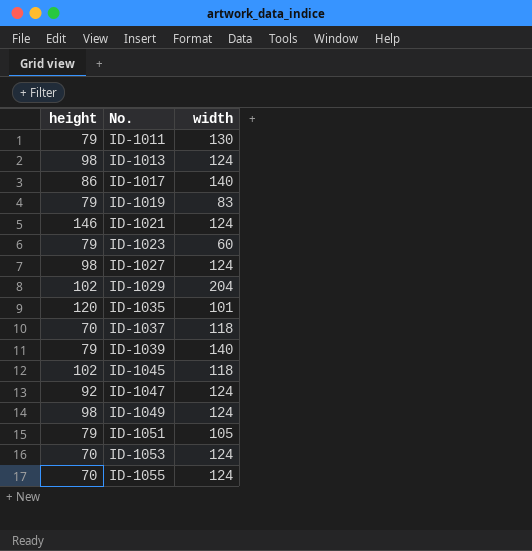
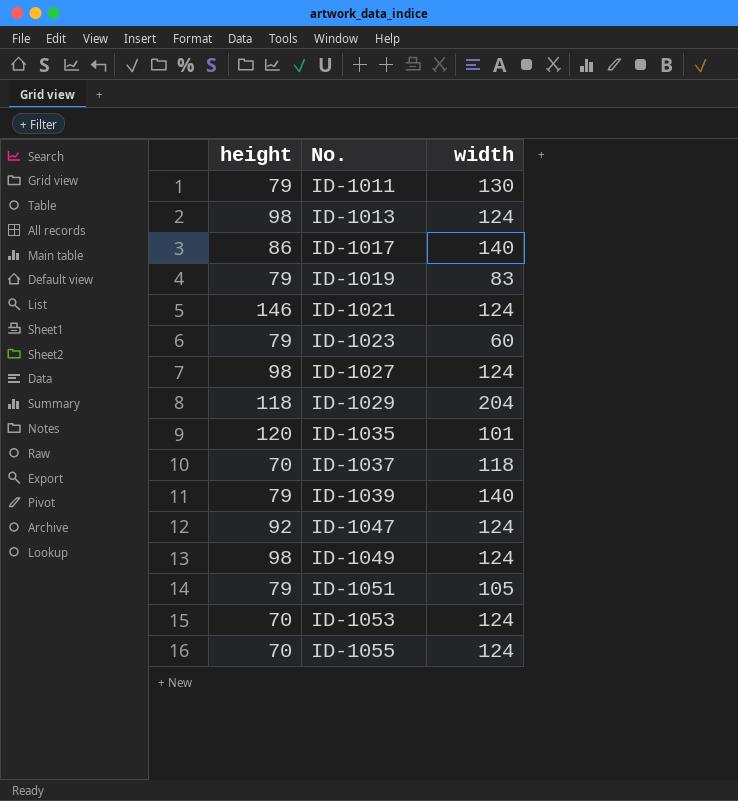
row ID-1045: 102 | 118 -> none
ID-1029 | height: 102 -> 118

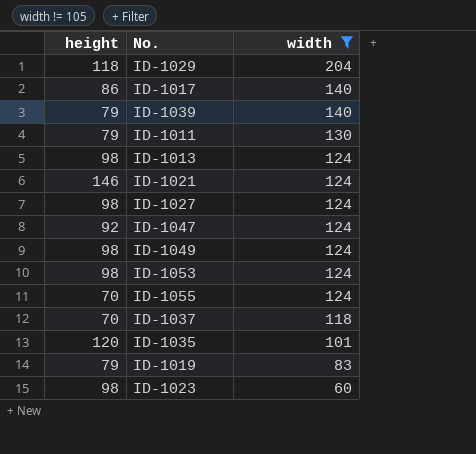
filter: none -> width != 105
row order: No. ascending -> width descending
ID-1053 | height: 70 -> 98
ID-1023 | height: 79 -> 98

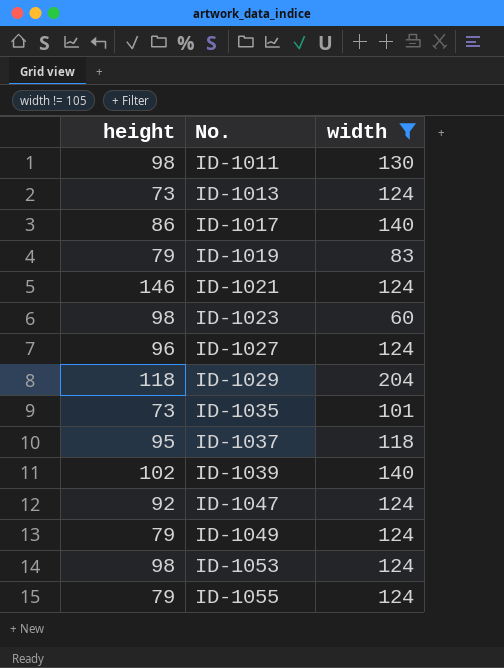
row order: width descending -> No. ascending
ID-1011 | height: 79 -> 98
ID-1013 | height: 98 -> 73
ID-1027 | height: 98 -> 96
ID-1035 | height: 120 -> 73
ID-1037 | height: 70 -> 95
ID-1039 | height: 79 -> 102
ID-1049 | height: 98 -> 79
ID-1055 | height: 70 -> 79

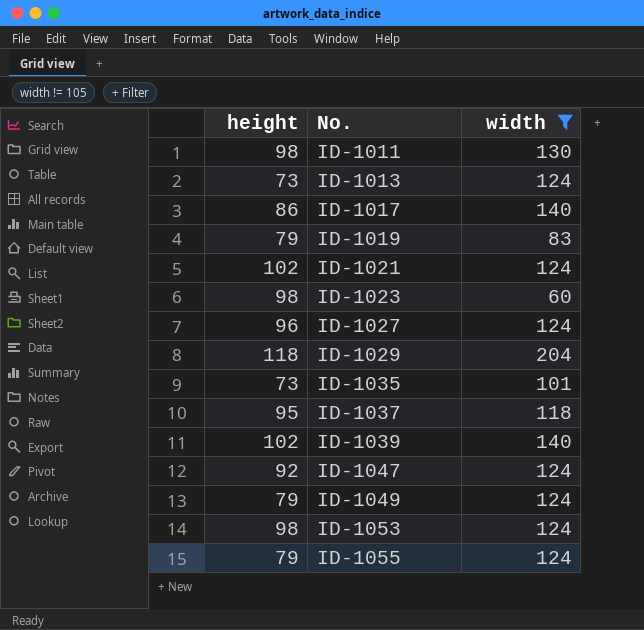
ID-1021 | height: 146 -> 102

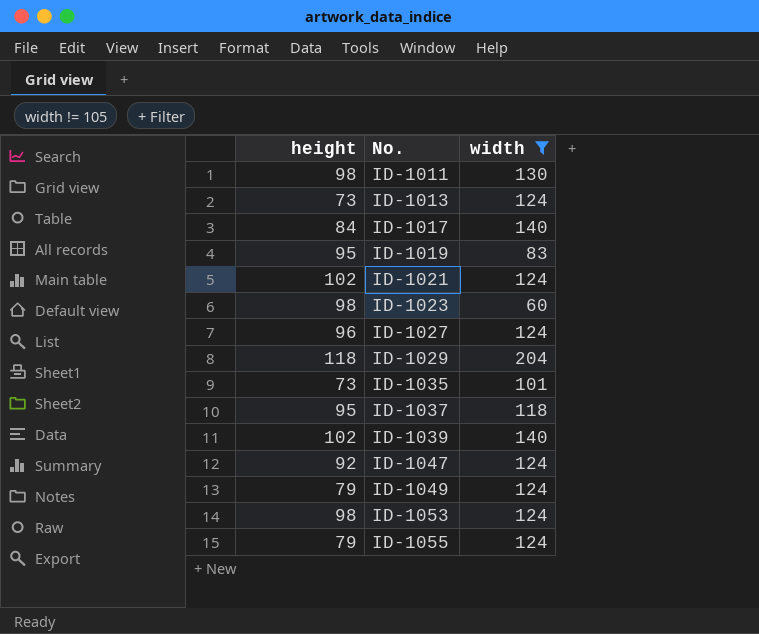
ID-1017 | height: 86 -> 84
ID-1019 | height: 79 -> 95

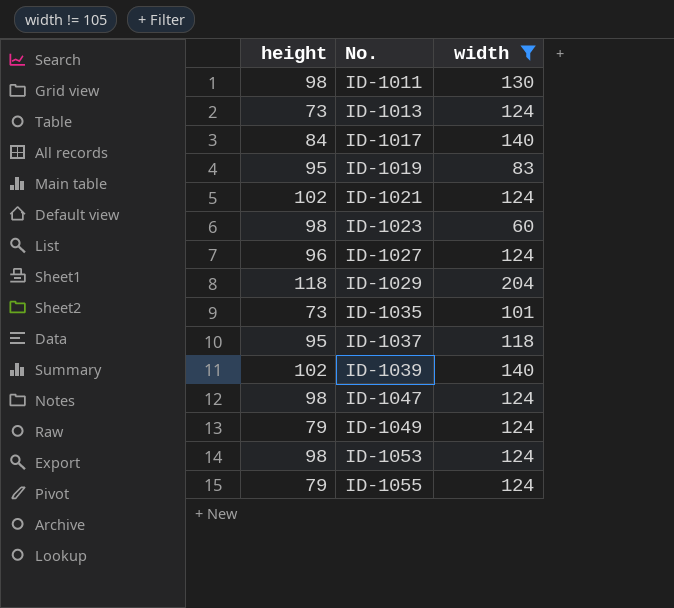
ID-1047 | height: 92 -> 98

